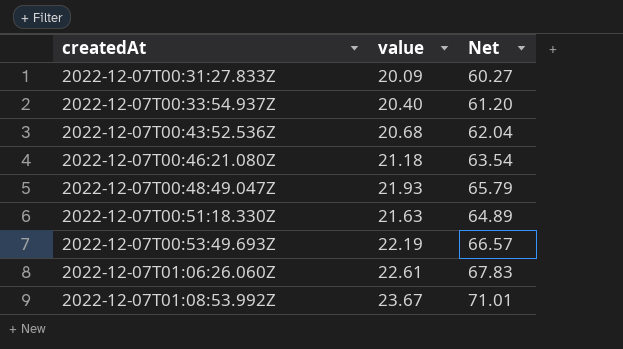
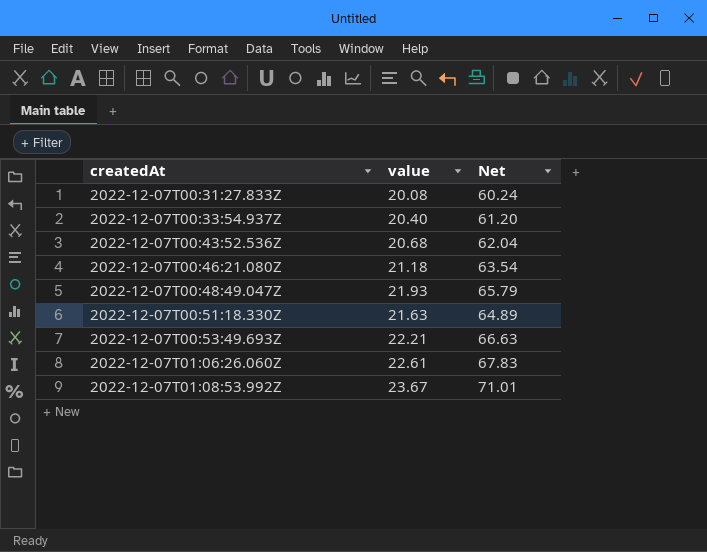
2022-12-07T00:31:27.833Z | value: 20.09 -> 20.08
2022-12-07T00:31:27.833Z | Net: 60.27 -> 60.24
2022-12-07T00:53:49.693Z | value: 22.19 -> 22.21
2022-12-07T00:53:49.693Z | Net: 66.57 -> 66.63

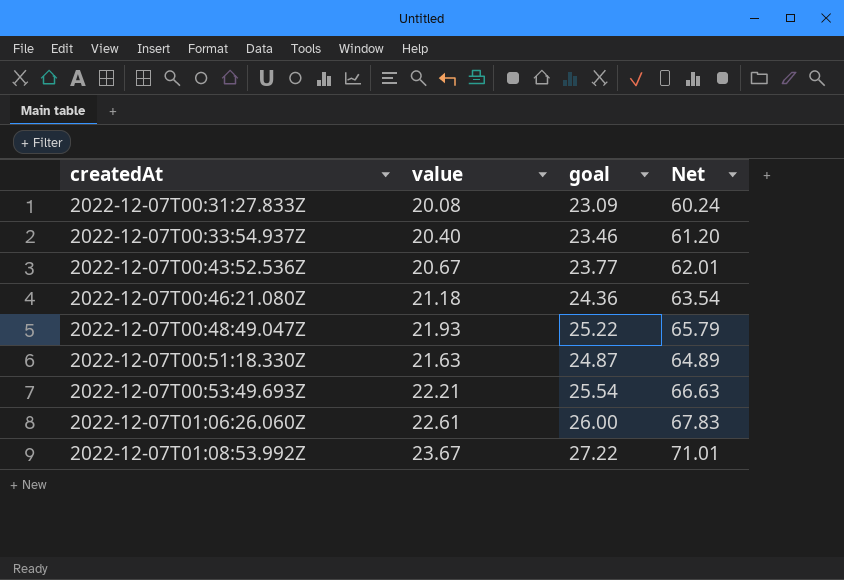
column goal | formula: none -> [value] * 1.15
2022-12-07T00:43:52.536Z | value: 20.68 -> 20.67
2022-12-07T00:43:52.536Z | Net: 62.04 -> 62.01

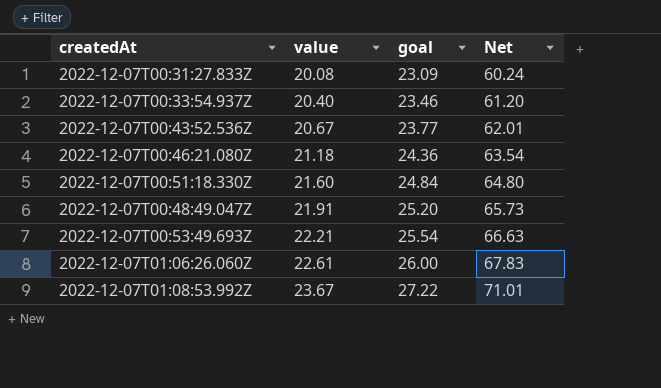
row order: createdAt ascending -> value ascending
2022-12-07T00:51:18.330Z | value: 21.63 -> 21.60
2022-12-07T00:51:18.330Z | goal: 24.87 -> 24.84
2022-12-07T00:51:18.330Z | Net: 64.89 -> 64.80
2022-12-07T00:48:49.047Z | value: 21.93 -> 21.91
2022-12-07T00:48:49.047Z | goal: 25.22 -> 25.20
2022-12-07T00:48:49.047Z | Net: 65.79 -> 65.73

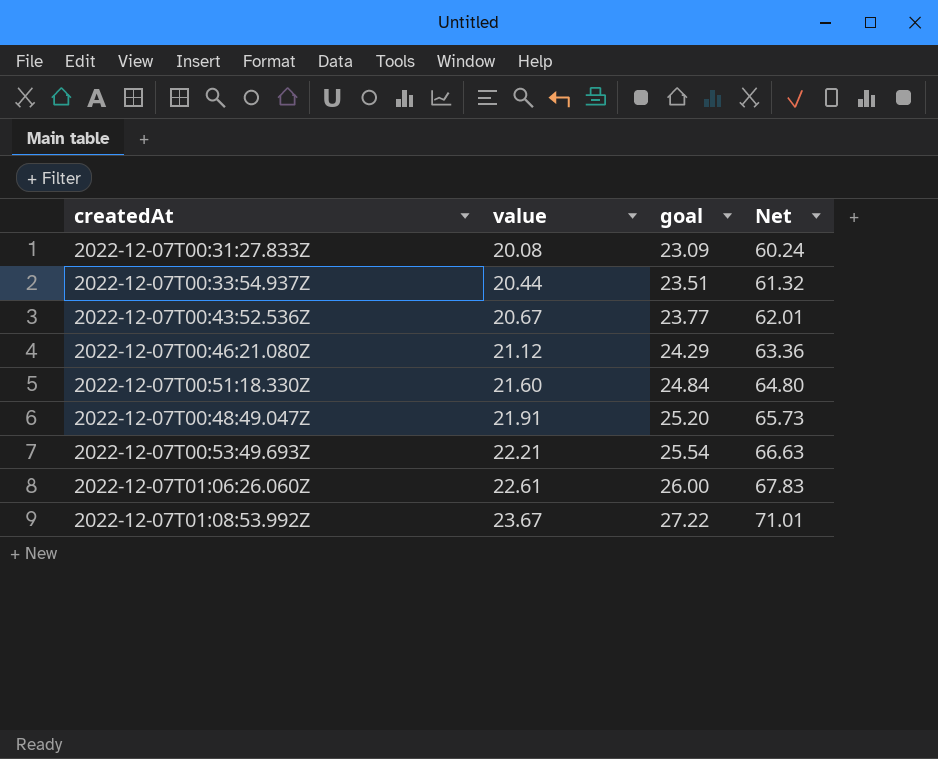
2022-12-07T00:33:54.937Z | value: 20.40 -> 20.44
2022-12-07T00:33:54.937Z | goal: 23.46 -> 23.51
2022-12-07T00:33:54.937Z | Net: 61.20 -> 61.32
2022-12-07T00:46:21.080Z | value: 21.18 -> 21.12
2022-12-07T00:46:21.080Z | goal: 24.36 -> 24.29
2022-12-07T00:46:21.080Z | Net: 63.54 -> 63.36

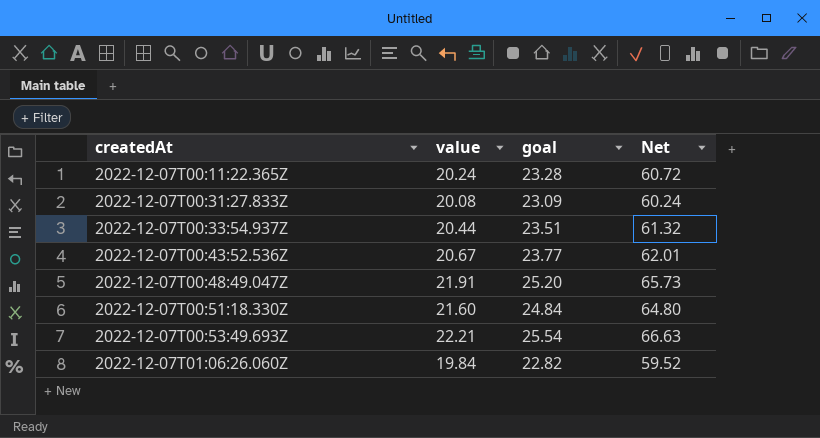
row order: value ascending -> createdAt ascending
row 2022-12-07T00:46:21.080Z: 21.12 | 24.29 | 63.36 -> none
row 2022-12-07T01:08:53.992Z: 23.67 | 27.22 | 71.01 -> none
row 2022-12-07T00:11:22.365Z: none -> 20.24 | 23.28 | 60.72
2022-12-07T01:06:26.060Z | value: 22.61 -> 19.84
2022-12-07T01:06:26.060Z | goal: 26.00 -> 22.82
2022-12-07T01:06:26.060Z | Net: 67.83 -> 59.52

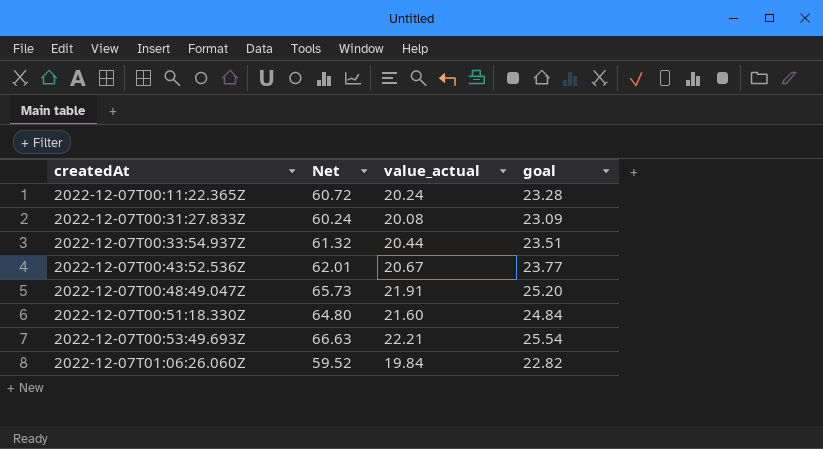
column Net | position: 4 -> 2
column name: value -> value_actual

